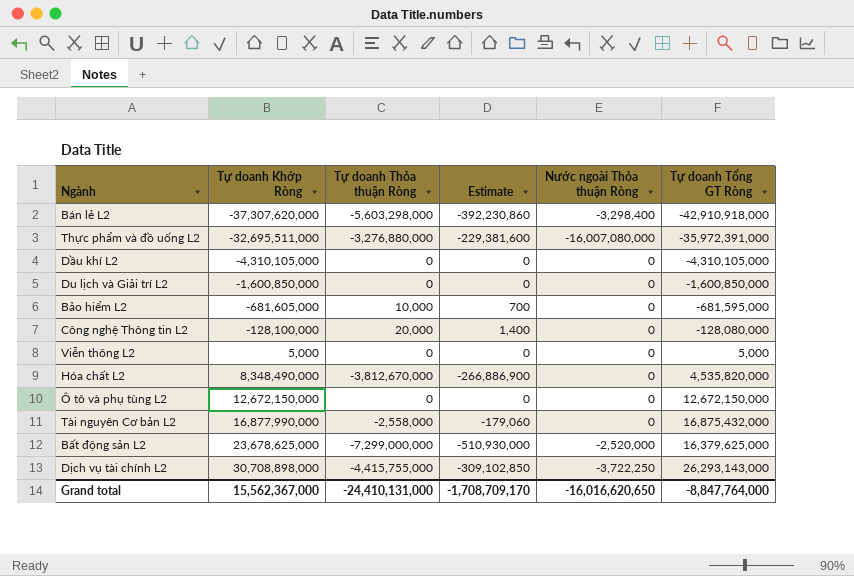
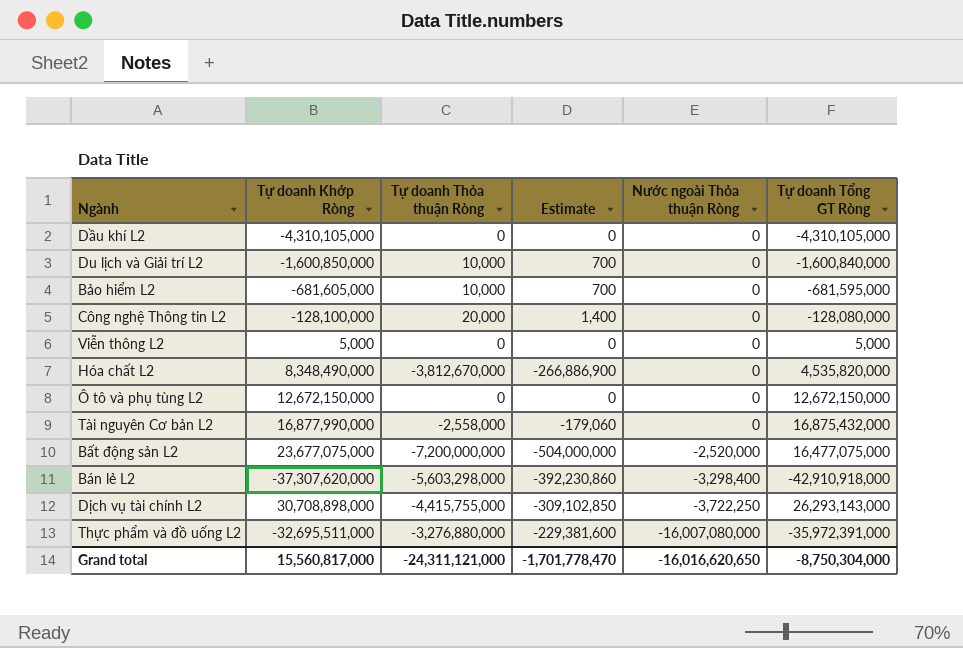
row order: Tự doanh Khớp Ròng ascending -> Nước ngoài Thỏa thuận Ròng descending
Du lịch và Giải trí L2 | Tự doanh Thỏa thuận Ròng: 0 -> 10,000
Du lịch và Giải trí L2 | Estimate: 0 -> 700
Du lịch và Giải trí L2 | Tự doanh Tổng GT Ròng: -1,600,850,000 -> -1,600,840,000
Bất động sản L2 | Tự doanh Khớp Ròng: 23,678,625,000 -> 23,677,075,000
Bất động sản L2 | Tự doanh Thỏa thuận Ròng: -7,299,000,000 -> -7,200,000,000
Bất động sản L2 | Estimate: -510,930,000 -> -504,000,000
Bất động sản L2 | Tự doanh Tổng GT Ròng: 16,379,625,000 -> 16,477,075,000
Grand total | Tự doanh Khớp Ròng: 15,562,367,000 -> 15,560,817,000
Grand total | Tự doanh Thỏa thuận Ròng: -24,410,131,000 -> -24,311,121,000
Grand total | Estimate: -1,708,709,170 -> -1,701,778,470
Grand total | Tự doanh Tổng GT Ròng: -8,847,764,000 -> -8,750,304,000

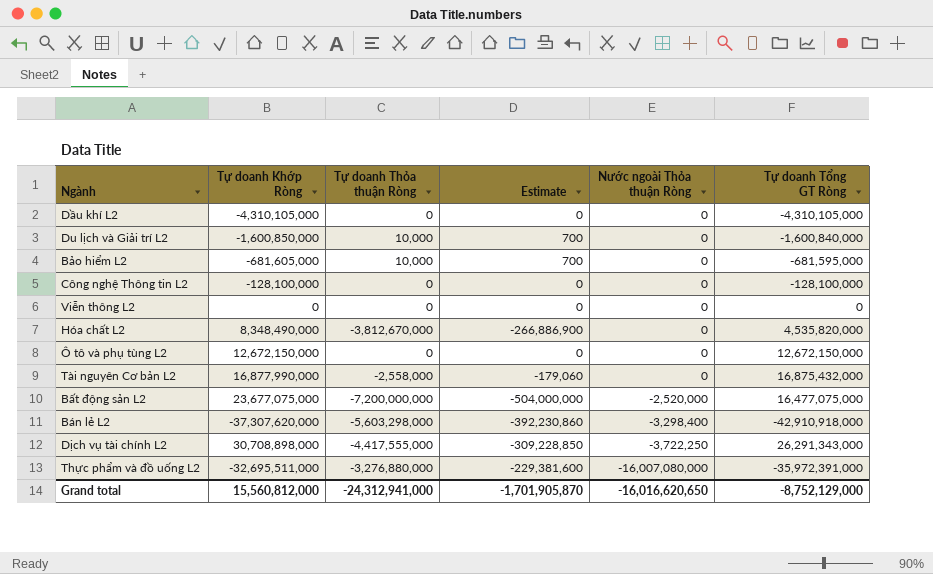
Công nghệ Thông tin L2 | Tự doanh Thỏa thuận Ròng: 20,000 -> 0
Công nghệ Thông tin L2 | Estimate: 1,400 -> 0
Công nghệ Thông tin L2 | Tự doanh Tổng GT Ròng: -128,080,000 -> -128,100,000
Viễn thông L2 | Tự doanh Khớp Ròng: 5,000 -> 0
Viễn thông L2 | Tự doanh Tổng GT Ròng: 5,000 -> 0
Dịch vụ tài chính L2 | Tự doanh Thỏa thuận Ròng: -4,415,755,000 -> -4,417,555,000
Dịch vụ tài chính L2 | Estimate: -309,102,850 -> -309,228,850
Dịch vụ tài chính L2 | Tự doanh Tổng GT Ròng: 26,293,143,000 -> 26,291,343,000
Grand total | Tự doanh Khớp Ròng: 15,560,817,000 -> 15,560,812,000
Grand total | Tự doanh Thỏa thuận Ròng: -24,311,121,000 -> -24,312,941,000
Grand total | Estimate: -1,701,778,470 -> -1,701,905,870
Grand total | Tự doanh Tổng GT Ròng: -8,750,304,000 -> -8,752,129,000

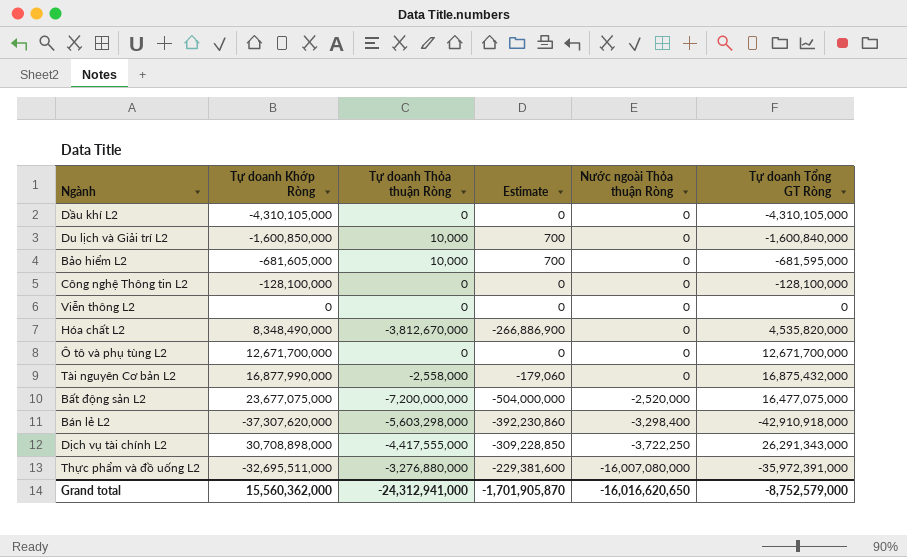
Ô tô và phụ tùng L2 | Tự doanh Khớp Ròng: 12,672,150,000 -> 12,671,700,000
Ô tô và phụ tùng L2 | Tự doanh Tổng GT Ròng: 12,672,150,000 -> 12,671,700,000
Grand total | Tự doanh Khớp Ròng: 15,560,812,000 -> 15,560,362,000
Grand total | Tự doanh Tổng GT Ròng: -8,752,129,000 -> -8,752,579,000

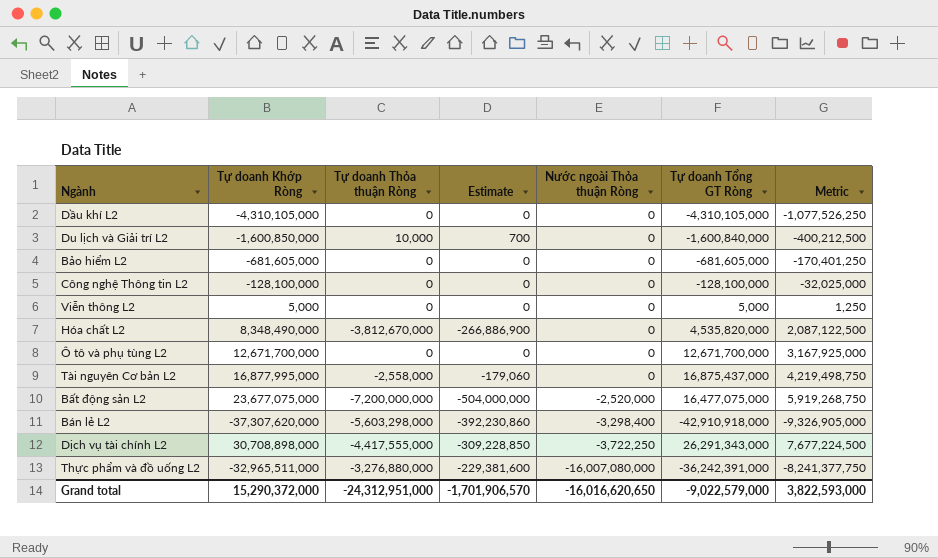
column Metric | formula: none -> [Tự doanh Khớp Ròng] * 0.25
Bảo hiểm L2 | Tự doanh Thỏa thuận Ròng: 10,000 -> 0
Bảo hiểm L2 | Estimate: 700 -> 0
Bảo hiểm L2 | Tự doanh Tổng GT Ròng: -681,595,000 -> -681,605,000
Viễn thông L2 | Tự doanh Khớp Ròng: 0 -> 5,000
Viễn thông L2 | Tự doanh Tổng GT Ròng: 0 -> 5,000
Tài nguyên Cơ bản L2 | Tự doanh Khớp Ròng: 16,877,990,000 -> 16,877,995,000
Tài nguyên Cơ bản L2 | Tự doanh Tổng GT Ròng: 16,875,432,000 -> 16,875,437,000
Thực phẩm và đồ uống L2 | Tự doanh Khớp Ròng: -32,695,511,000 -> -32,965,511,000
Thực phẩm và đồ uống L2 | Tự doanh Tổng GT Ròng: -35,972,391,000 -> -36,242,391,000
Grand total | Tự doanh Khớp Ròng: 15,560,362,000 -> 15,290,372,000
Grand total | Tự doanh Thỏa thuận Ròng: -24,312,941,000 -> -24,312,951,000
Grand total | Estimate: -1,701,905,870 -> -1,701,906,570
Grand total | Tự doanh Tổng GT Ròng: -8,752,579,000 -> -9,022,579,000

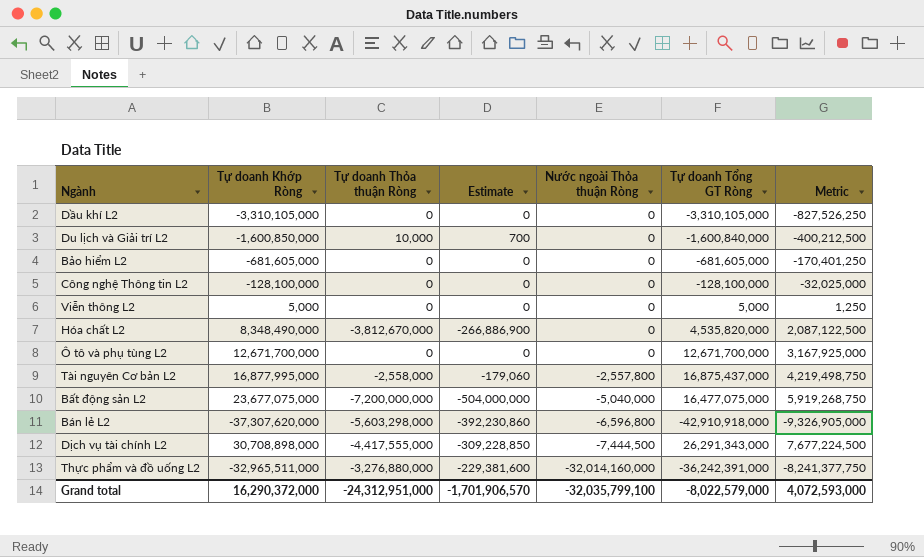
Dầu khí L2 | Tự doanh Khớp Ròng: -4,310,105,000 -> -3,310,105,000
Dầu khí L2 | Tự doanh Tổng GT Ròng: -4,310,105,000 -> -3,310,105,000
Dầu khí L2 | Metric: -1,077,526,250 -> -827,526,250
Tài nguyên Cơ bản L2 | Nước ngoài Thỏa thuận Ròng: 0 -> -2,557,800
Bất động sản L2 | Nước ngoài Thỏa thuận Ròng: -2,520,000 -> -5,040,000
Bán lẻ L2 | Nước ngoài Thỏa thuận Ròng: -3,298,400 -> -6,596,800
Dịch vụ tài chính L2 | Nước ngoài Thỏa thuận Ròng: -3,722,250 -> -7,444,500
Thực phẩm và đồ uống L2 | Nước ngoài Thỏa thuận Ròng: -16,007,080,000 -> -32,014,160,000
Grand total | Tự doanh Khớp Ròng: 15,290,372,000 -> 16,290,372,000
Grand total | Nước ngoài Thỏa thuận Ròng: -16,016,620,650 -> -32,035,799,100
Grand total | Tự doanh Tổng GT Ròng: -9,022,579,000 -> -8,022,579,000
Grand total | Metric: 3,822,593,000 -> 4,072,593,000

